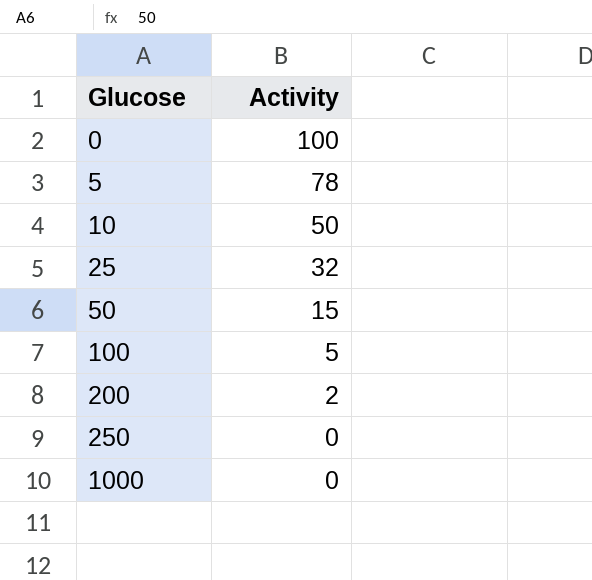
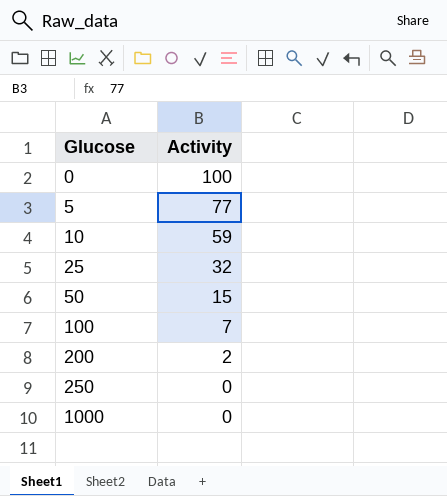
5 | Activity: 78 -> 77
10 | Activity: 50 -> 59
100 | Activity: 5 -> 7

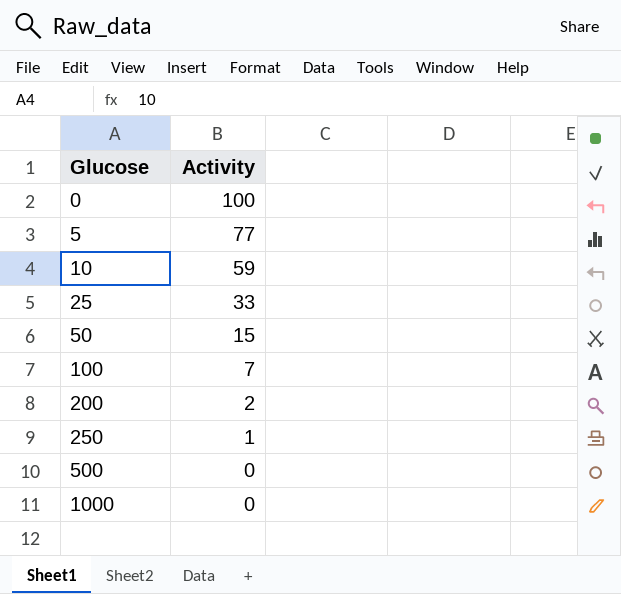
25 | Activity: 32 -> 33
250 | Activity: 0 -> 1
row 500: none -> 0

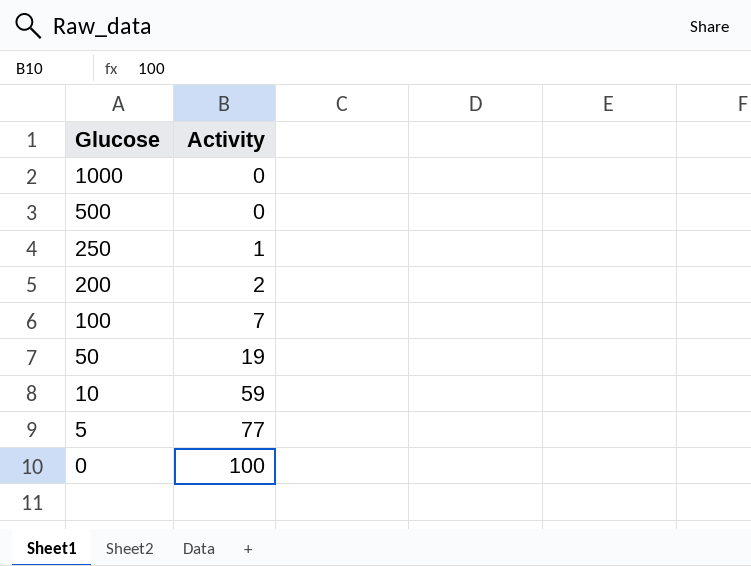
row order: Glucose ascending -> Glucose descending
row 25: 33 -> none
50 | Activity: 15 -> 19

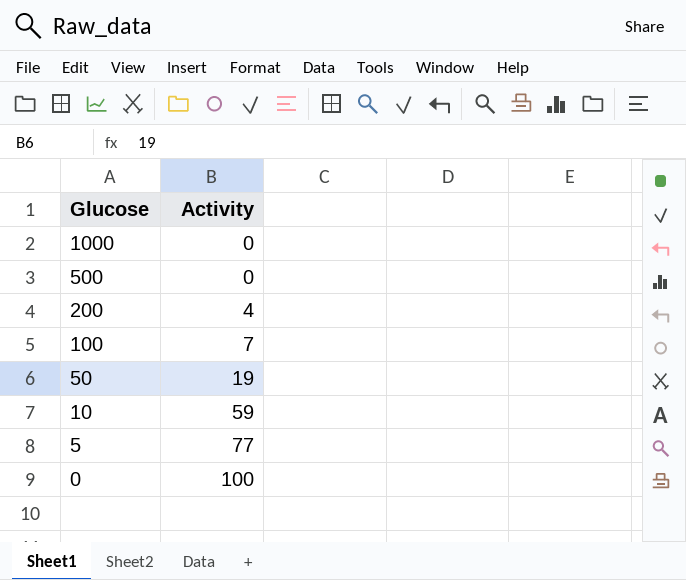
row 250: 1 -> none
200 | Activity: 2 -> 4

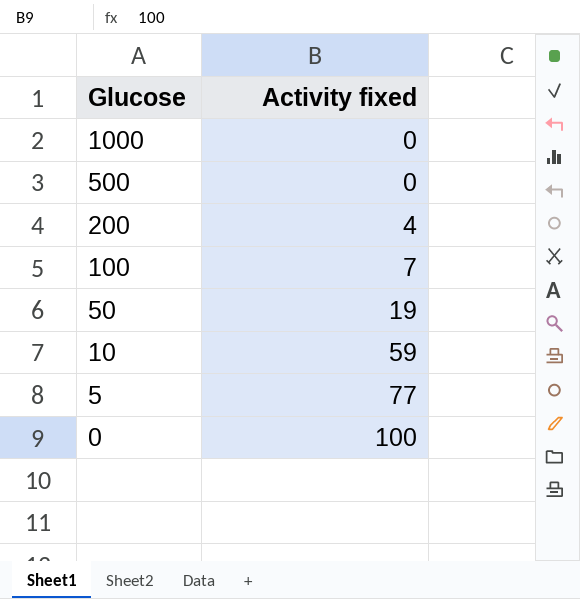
column name: Activity -> Activity fixed

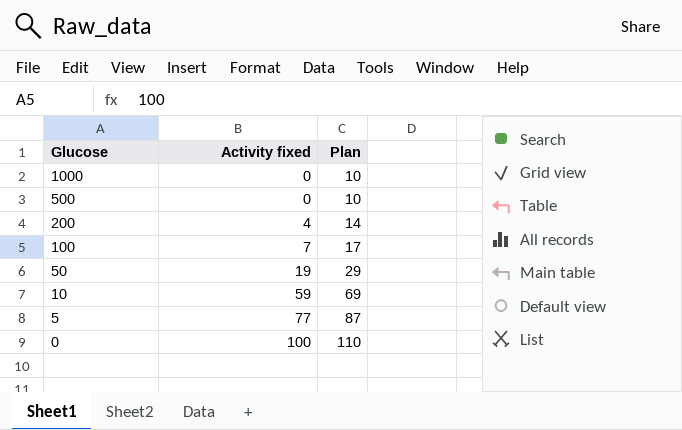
column Plan | formula: none -> [Activity fixed] + 10

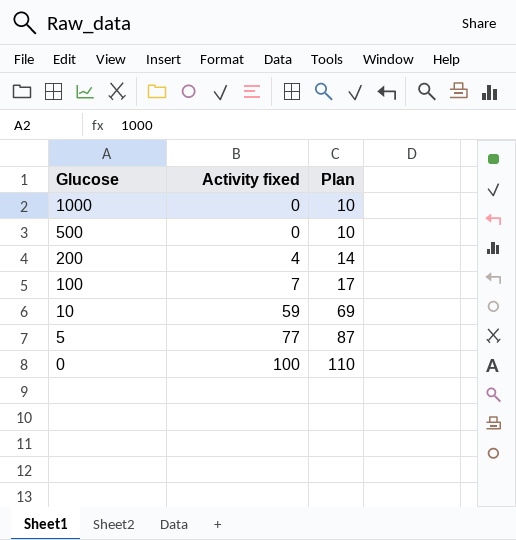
row 50: 19 | 29 -> none

